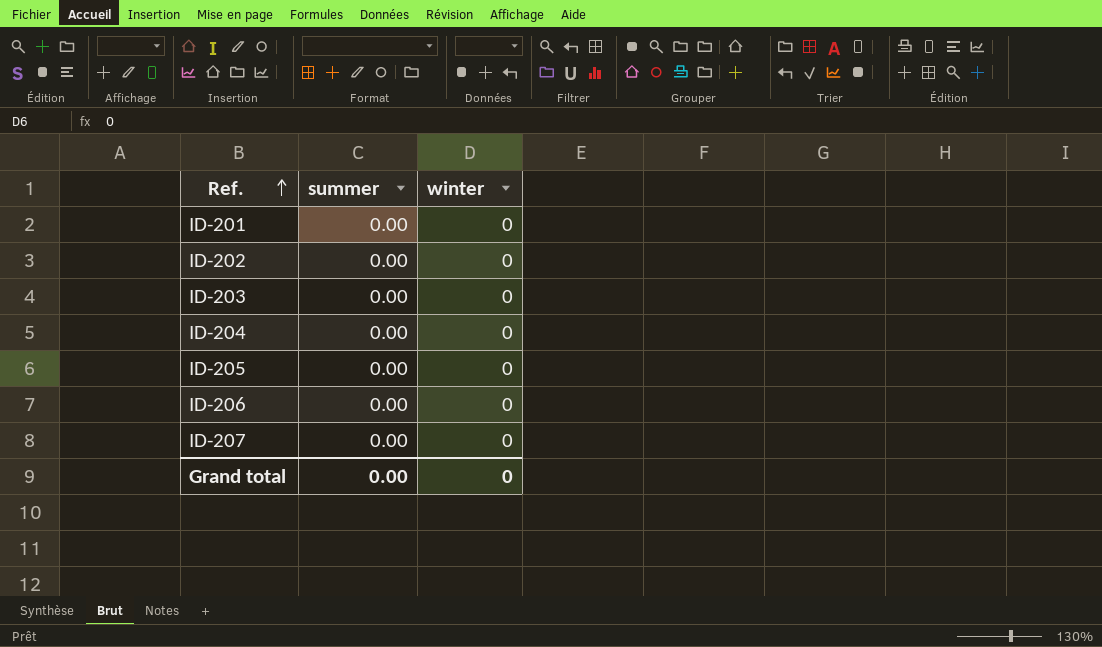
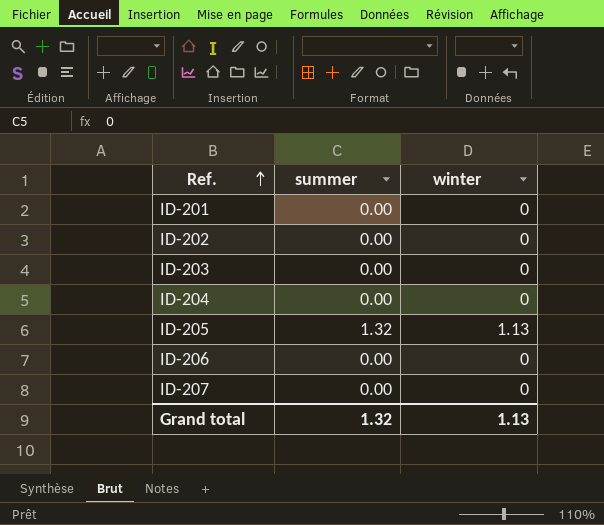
ID-205 | summer: 0.00 -> 1.32
ID-205 | winter: 0 -> 1.13
Grand total | summer: 0.00 -> 1.32
Grand total | winter: 0 -> 1.13

